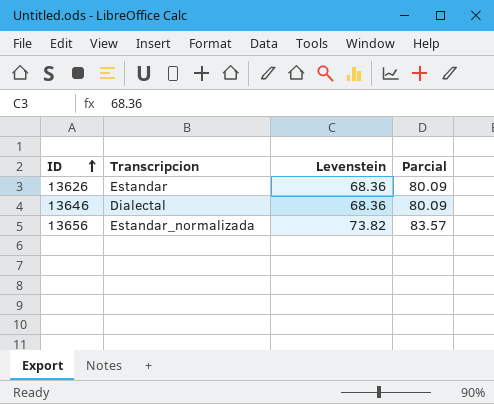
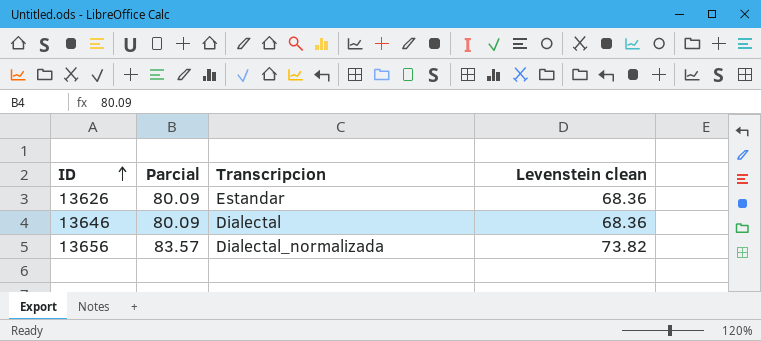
column Parcial | position: 4 -> 2
column name: Levenstein -> Levenstein clean
13656 | Transcripcion: Estandar_normalizada -> Dialectal_normalizada

